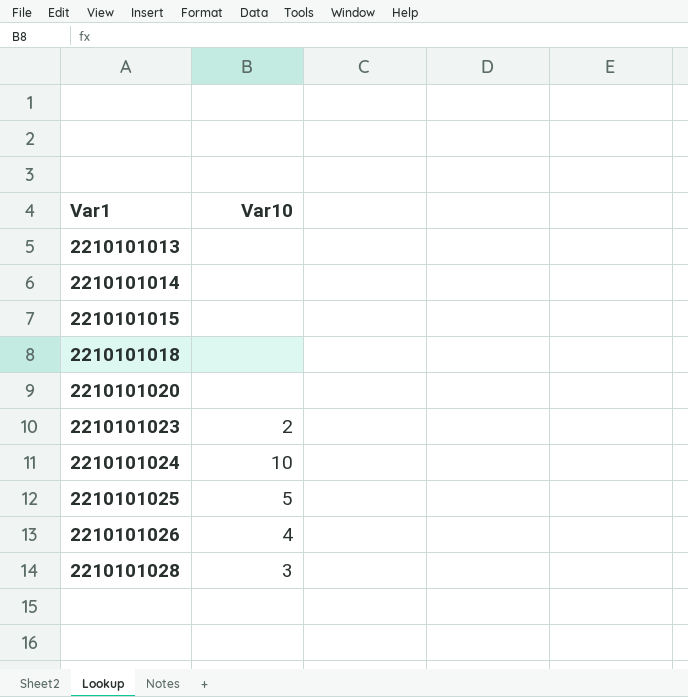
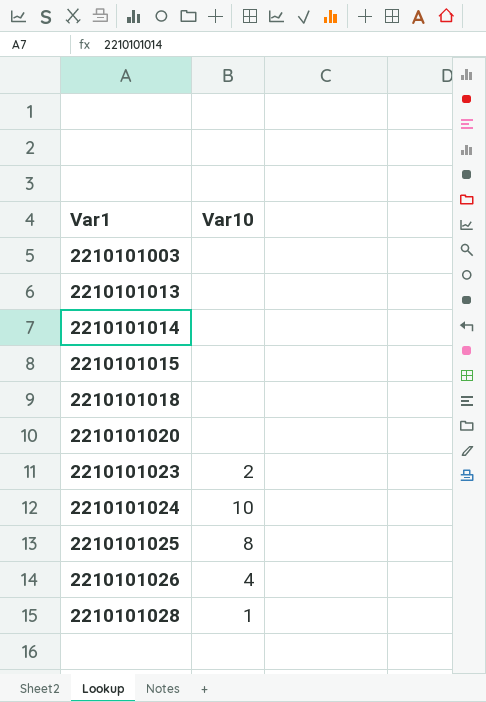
row 2210101003: none -> none
2210101025 | Var10: 5 -> 8
2210101028 | Var10: 3 -> 1

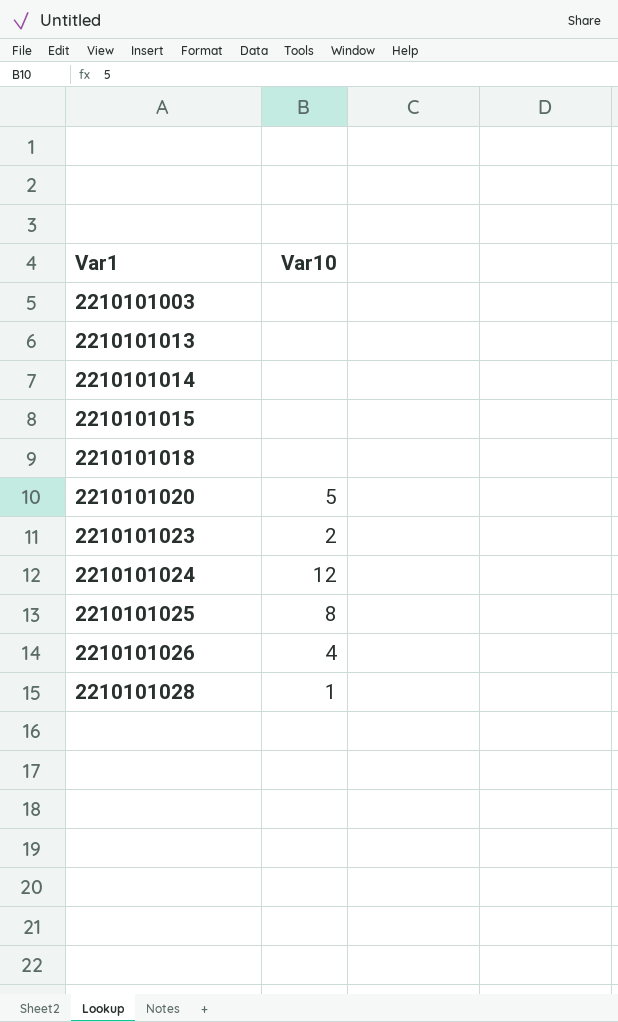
2210101020 | Var10: none -> 5
2210101024 | Var10: 10 -> 12

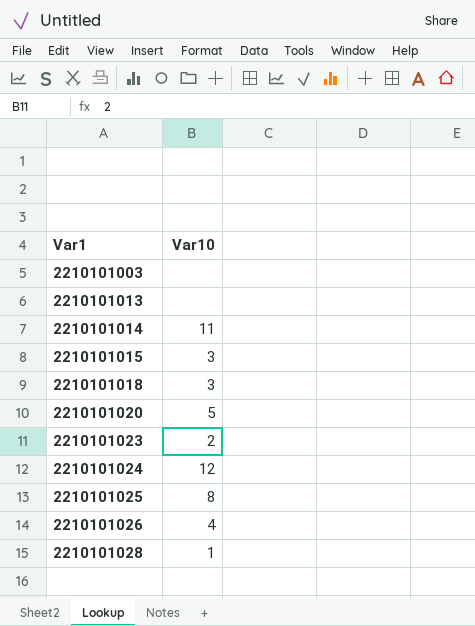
2210101014 | Var10: none -> 11
2210101015 | Var10: none -> 3
2210101018 | Var10: none -> 3

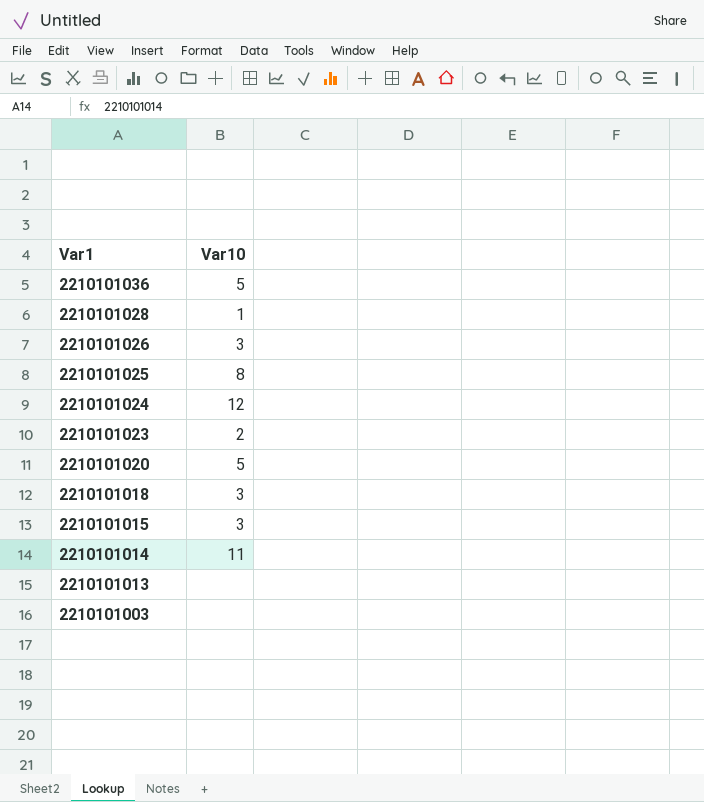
row order: Var1 ascending -> Var1 descending
row 2210101036: none -> 5
2210101026 | Var10: 4 -> 3

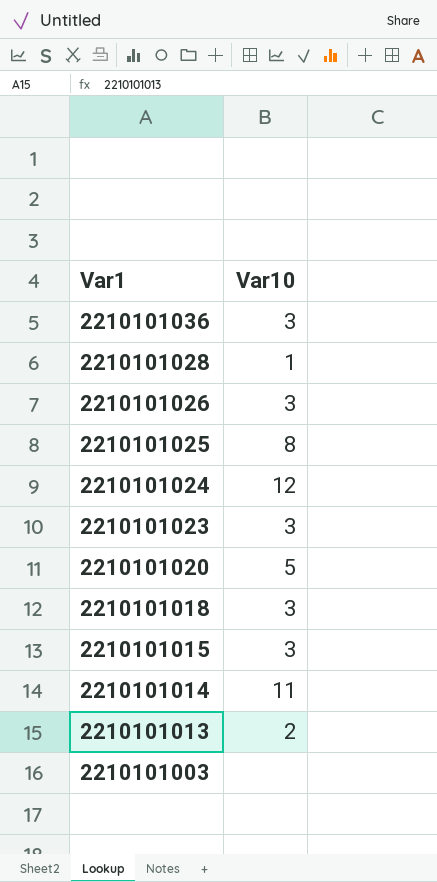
2210101036 | Var10: 5 -> 3
2210101023 | Var10: 2 -> 3
2210101013 | Var10: none -> 2

